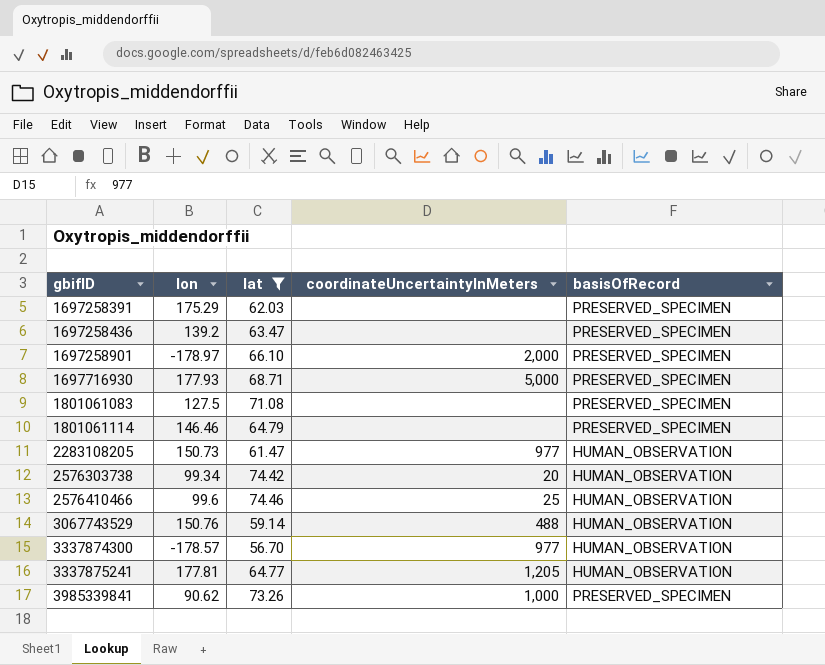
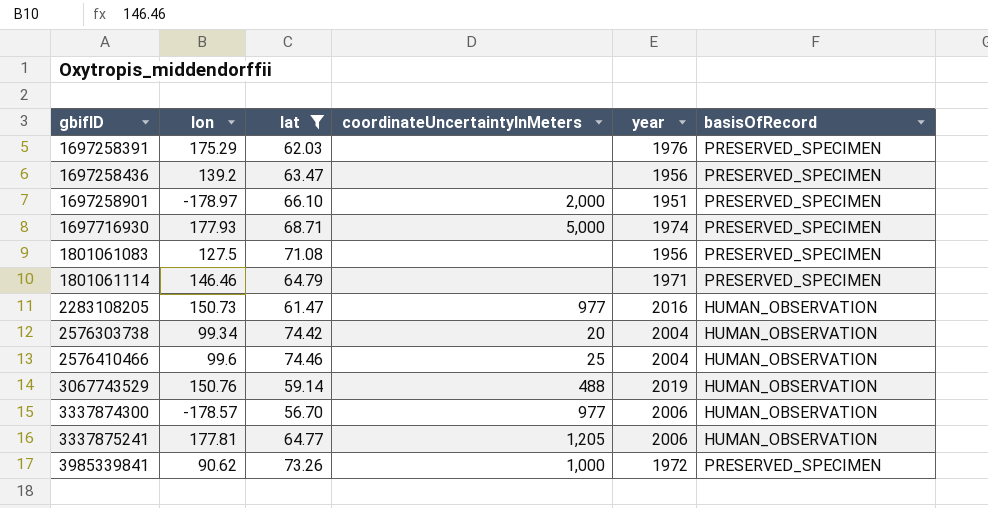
column year | position: none -> 5

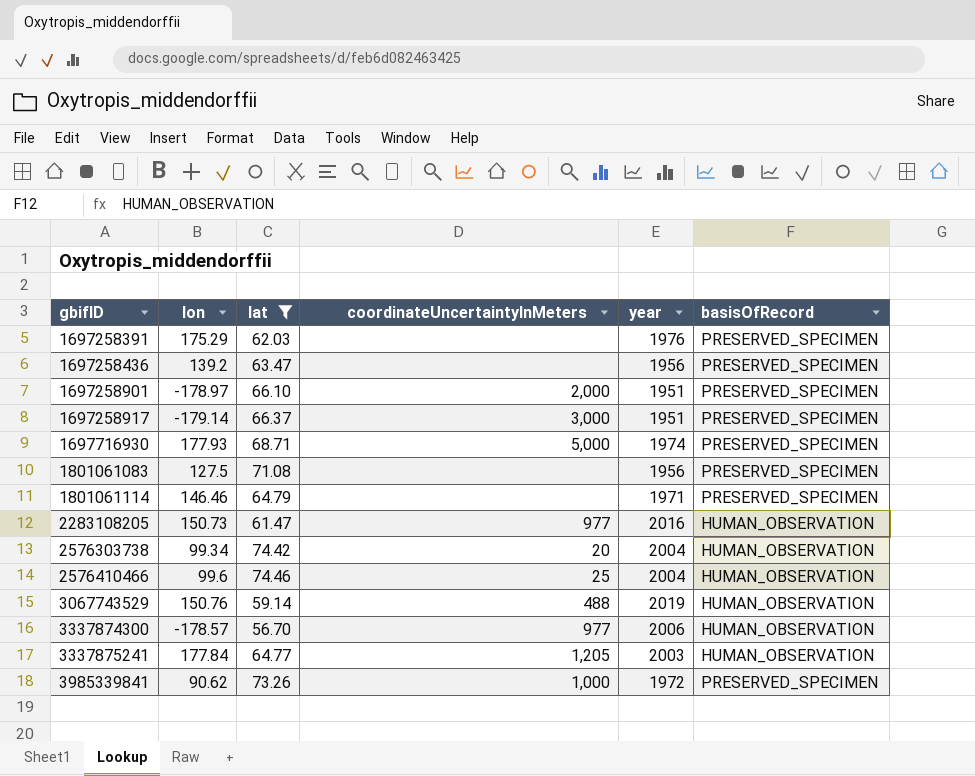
row 1697258917: none -> -179.14 | 66.37 | 3,000 | 1951 | PRESERVED_SPECIMEN
3337875241 | lon: 177.81 -> 177.84
3337875241 | year: 2006 -> 2003

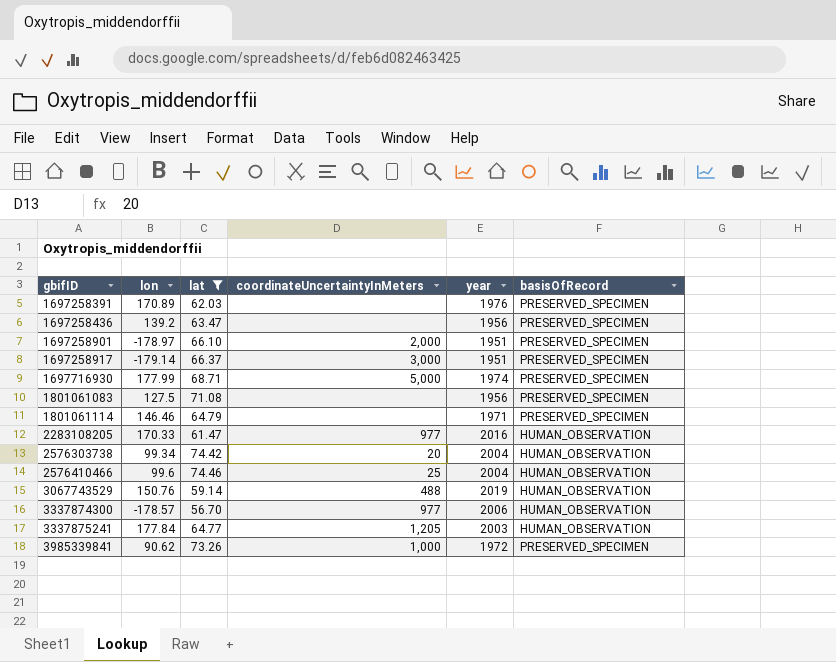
1697258391 | lon: 175.29 -> 170.89
1697716930 | lon: 177.93 -> 177.99
2283108205 | lon: 150.73 -> 170.33

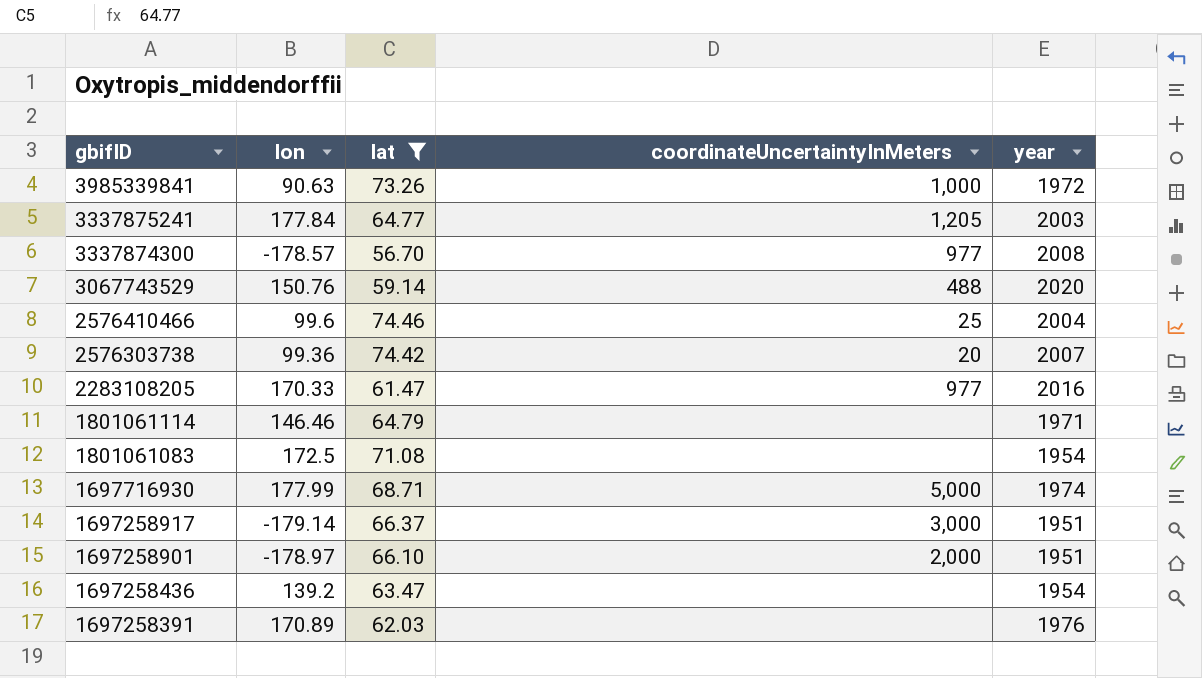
row order: gbifID ascending -> gbifID descending
column basisOfRecord | position: 6 -> none
3985339841 | lon: 90.62 -> 90.63
3337874300 | year: 2006 -> 2008
3067743529 | year: 2019 -> 2020
2576303738 | lon: 99.34 -> 99.36
2576303738 | year: 2004 -> 2007
1801061083 | lon: 127.5 -> 172.5
1801061083 | year: 1956 -> 1954
1697258436 | year: 1956 -> 1954

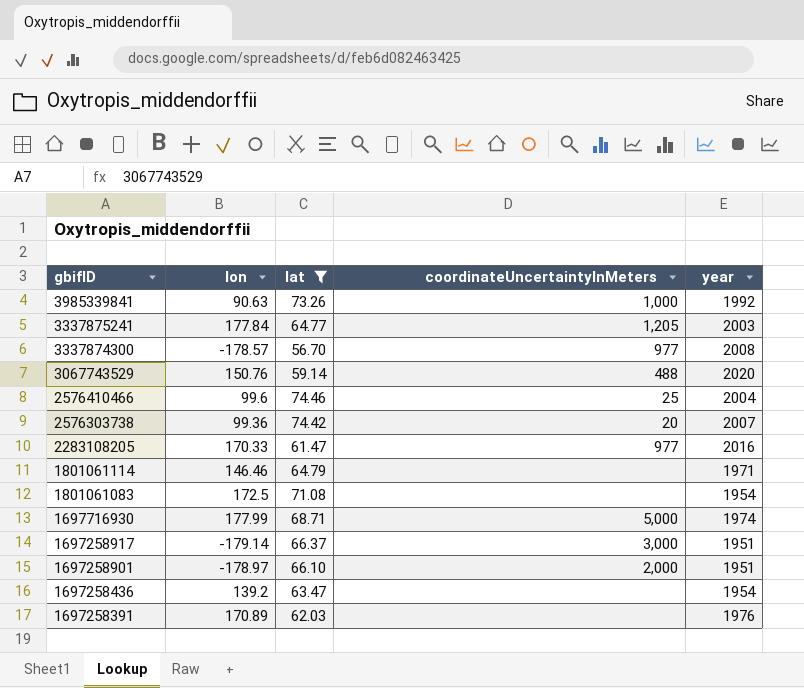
3985339841 | year: 1972 -> 1992

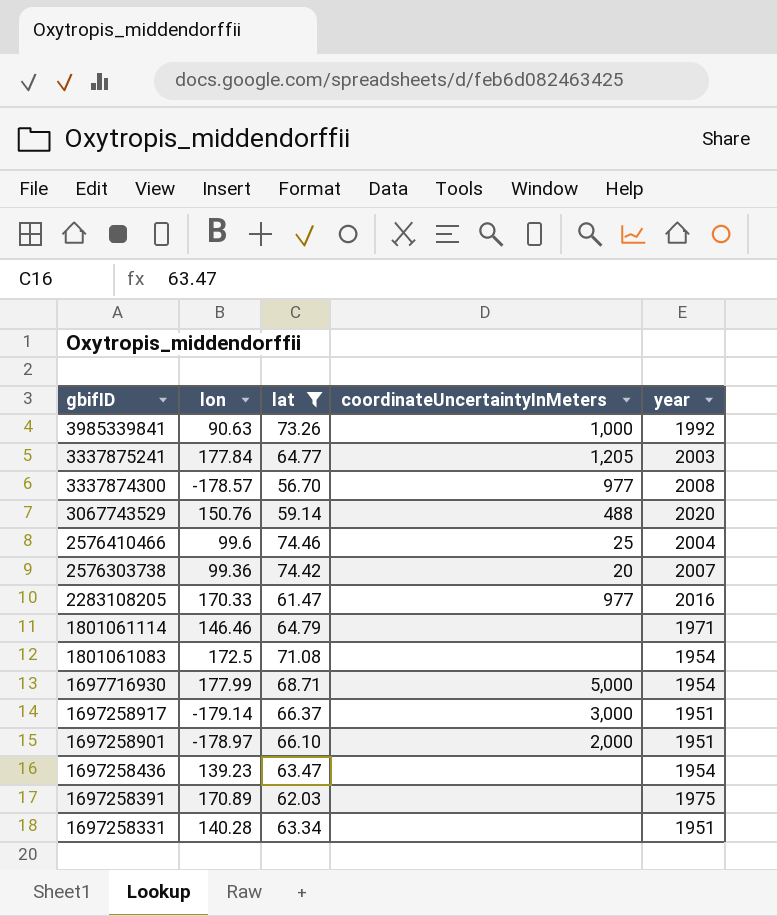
1697716930 | year: 1974 -> 1954
1697258436 | lon: 139.2 -> 139.23
1697258391 | year: 1976 -> 1975
row 1697258331: none -> 140.28 | 63.34 | none | 1951

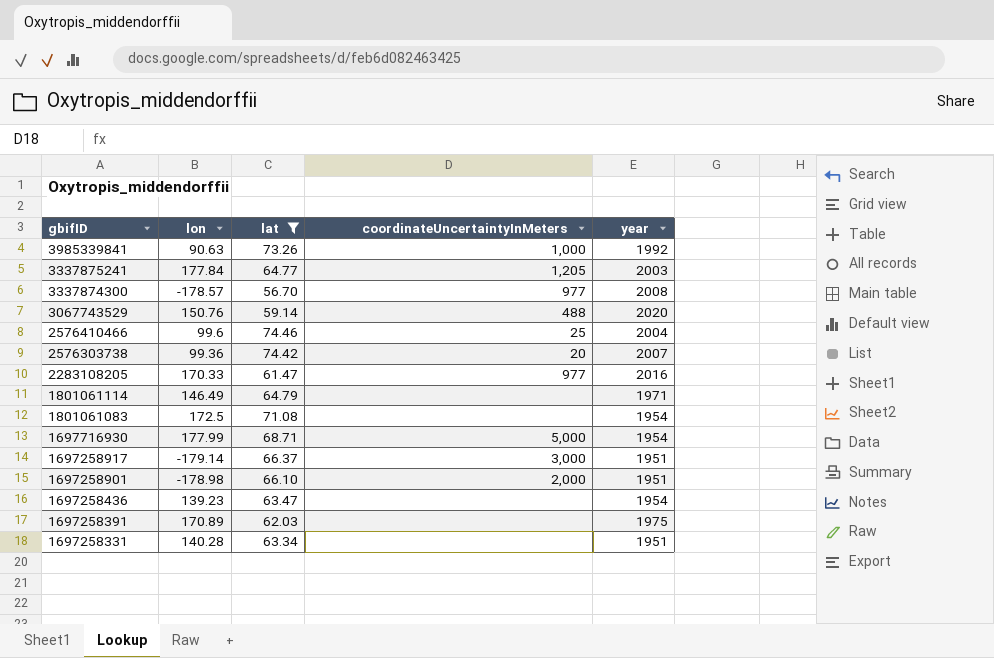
1801061114 | lon: 146.46 -> 146.49
1697258901 | lon: -178.97 -> -178.98

